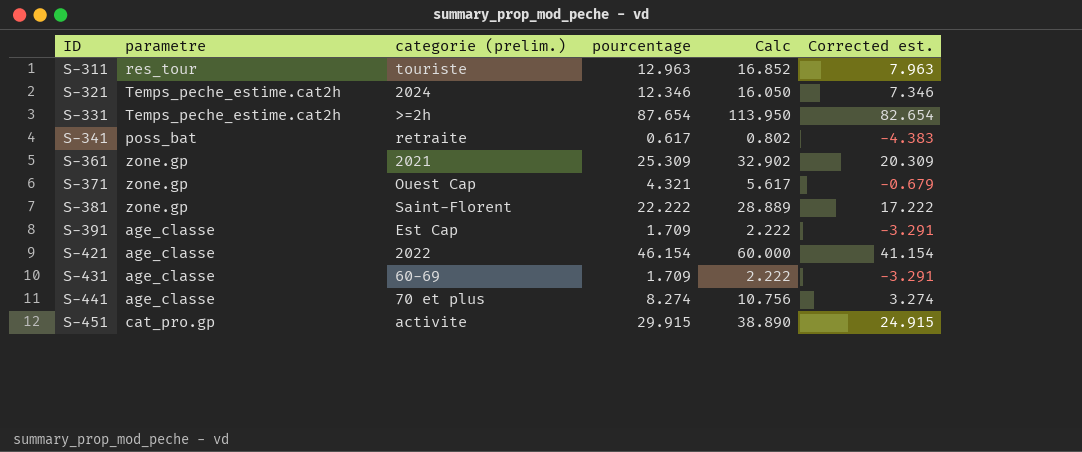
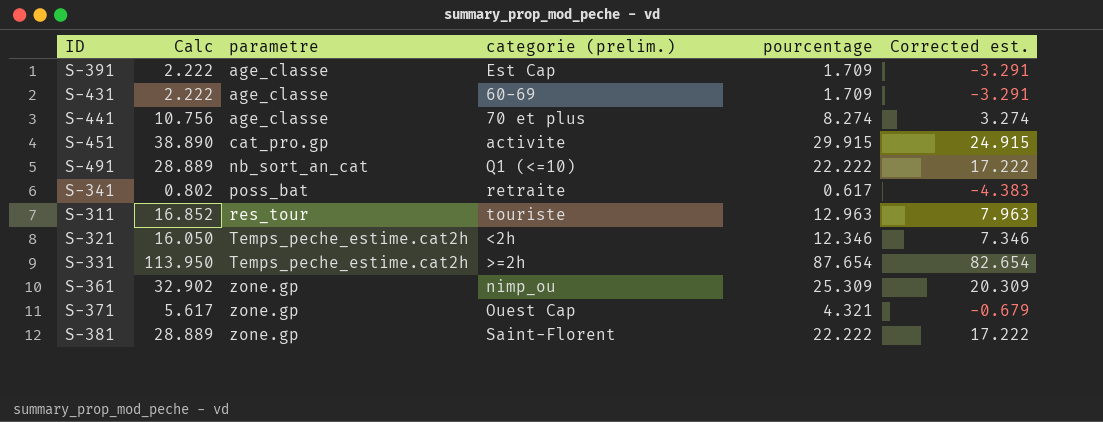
row order: ID ascending -> parametre ascending
column Calc | position: 5 -> 2
row S-421: age_classe | 2022 | 46.154 | 60.000 | 41.154 -> none
row S-491: none -> 28.889 | nb_sort_an_cat | Q1 (<=10) | 22.222 | 17.222
S-321 | categorie (prelim.): 2024 -> <2h
S-361 | categorie (prelim.): 2021 -> nimp_ou

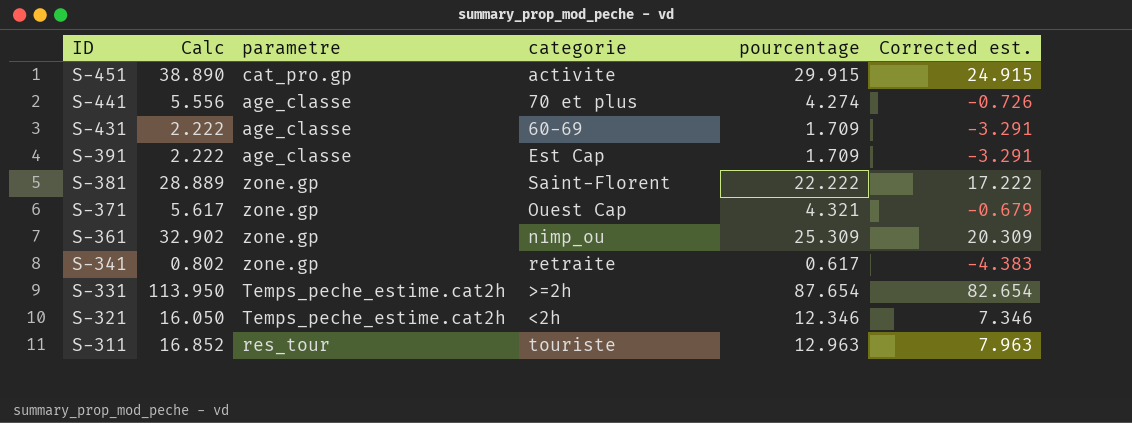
row order: parametre ascending -> ID descending
column name: categorie (prelim.) -> categorie
row S-491: 28.889 | nb_sort_an_cat | Q1 (<=10) | 22.222 | 17.222 -> none
S-441 | Calc: 10.756 -> 5.556
S-441 | pourcentage: 8.274 -> 4.274
S-441 | Corrected est.: 3.274 -> -0.726
S-341 | parametre: poss_bat -> zone.gp

